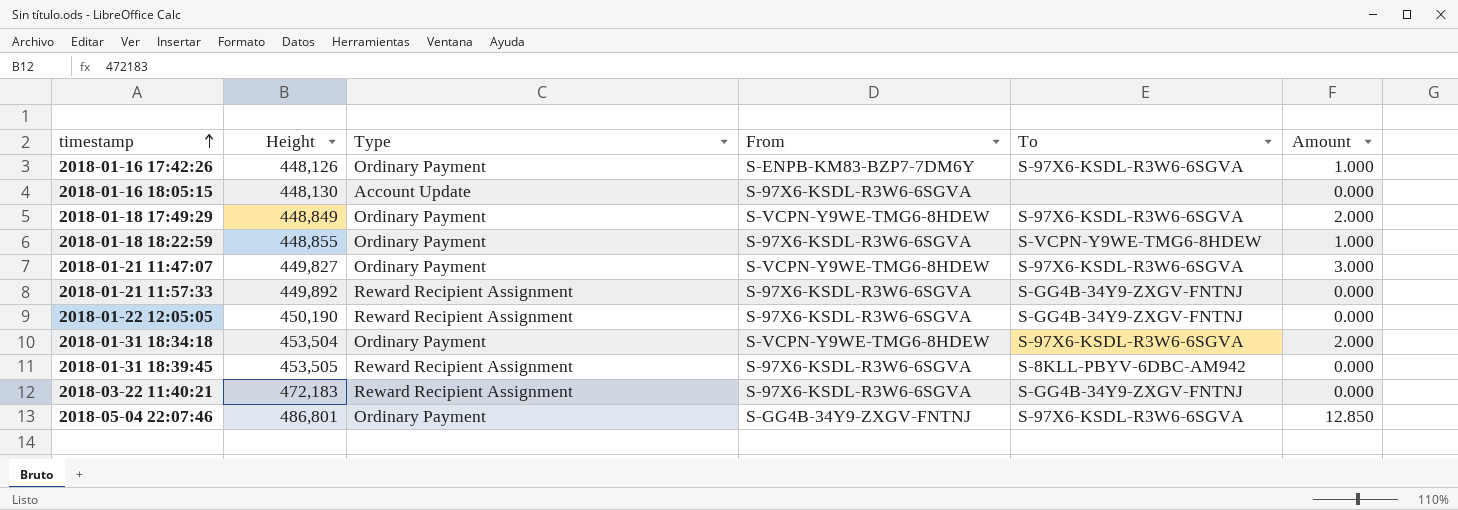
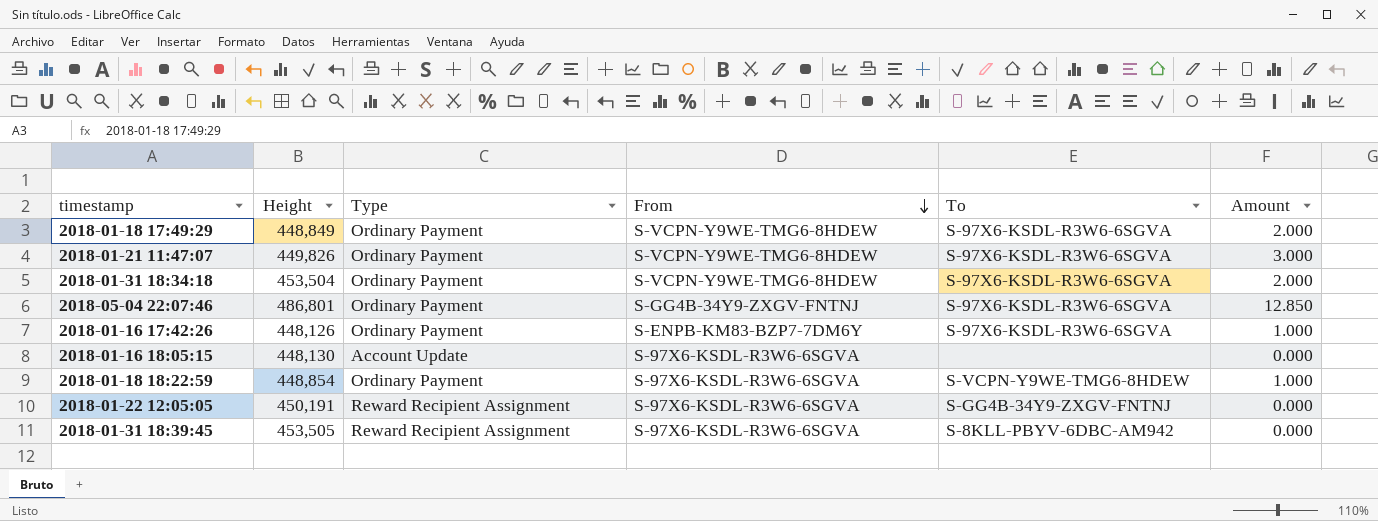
row order: timestamp ascending -> From descending
row 2018-01-21 11:57:33: 449,892 | Reward Recipient Assignment | S-97X6-KSDL-R3W6-6SGVA | S-GG4B-34Y9-ZXGV-FNTNJ | 0.000 -> none
row 2018-03-22 11:40:21: 472,183 | Reward Recipient Assignment | S-97X6-KSDL-R3W6-6SGVA | S-GG4B-34Y9-ZXGV-FNTNJ | 0.000 -> none
2018-01-21 11:47:07 | Height: 449,827 -> 449,826
2018-01-18 18:22:59 | Height: 448,855 -> 448,854
2018-01-22 12:05:05 | Height: 450,190 -> 450,191

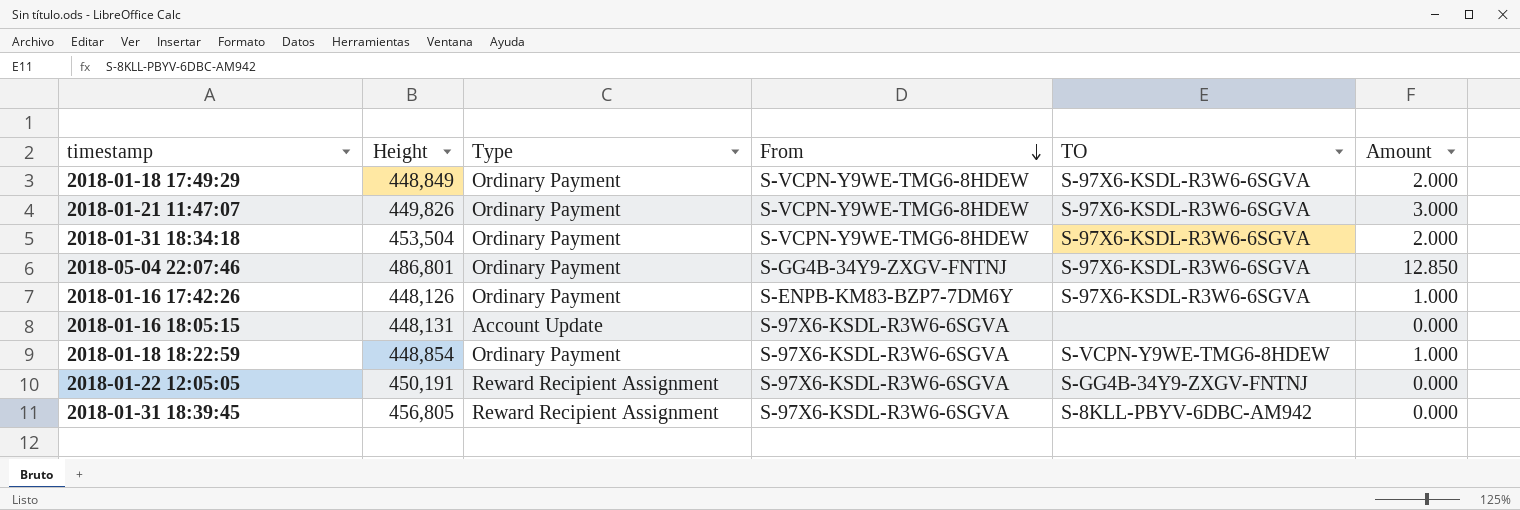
column name: To -> TO
2018-01-16 18:05:15 | Height: 448,130 -> 448,131
2018-01-31 18:39:45 | Height: 453,505 -> 456,805

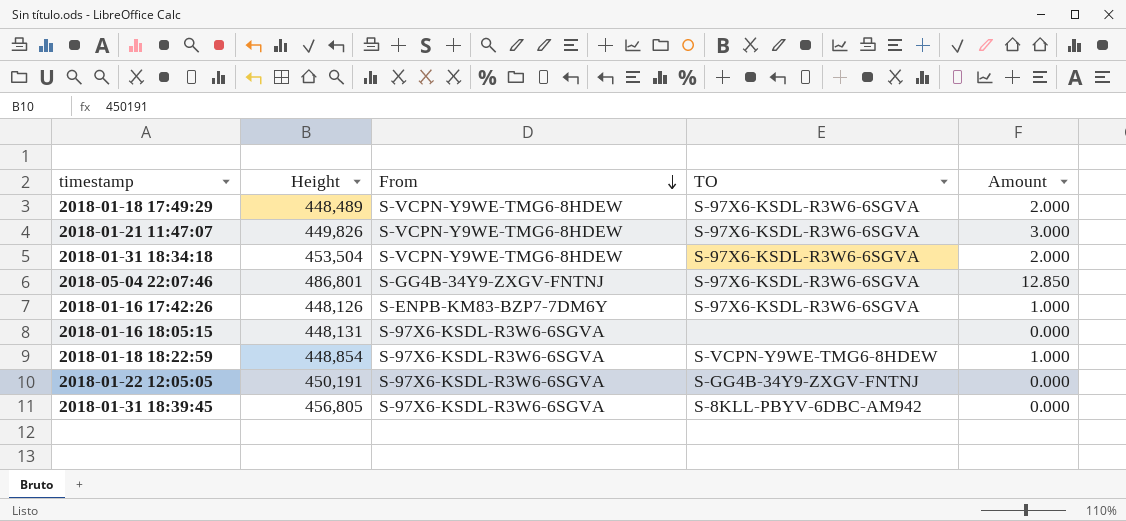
column Type | position: 3 -> none
2018-01-18 17:49:29 | Height: 448,849 -> 448,489

